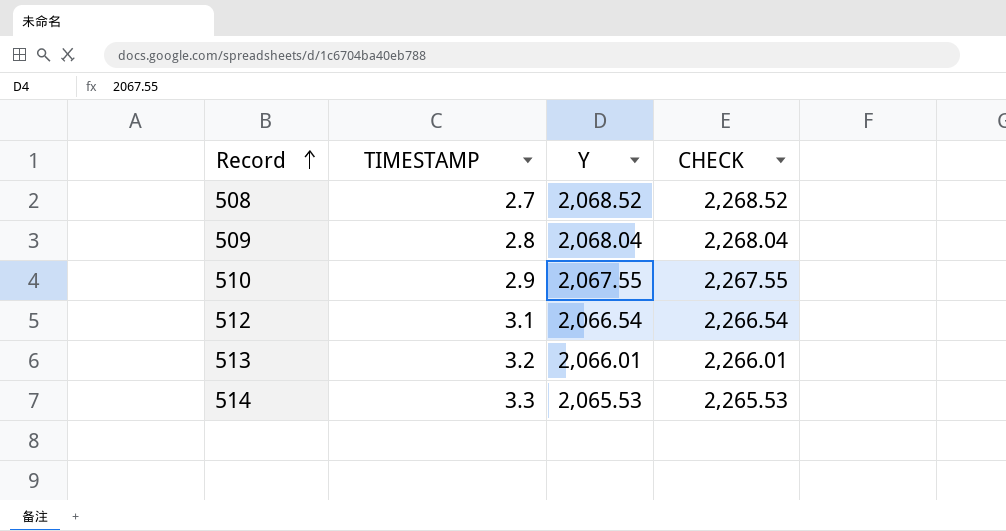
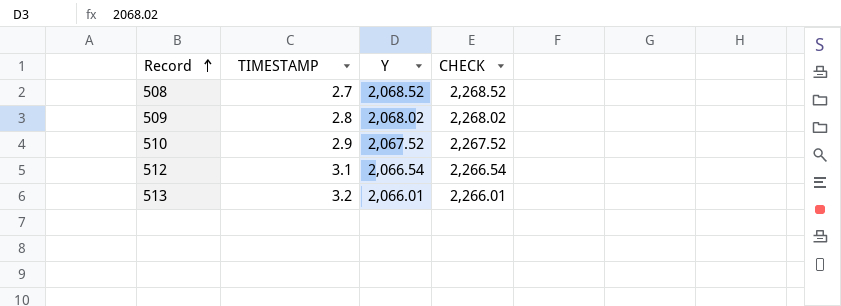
row 514: 3.3 | 2,065.53 | 2,265.53 -> none
509 | Y: 2,068.04 -> 2,068.02
509 | CHECK: 2,268.04 -> 2,268.02
510 | Y: 2,067.55 -> 2,067.52
510 | CHECK: 2,267.55 -> 2,267.52

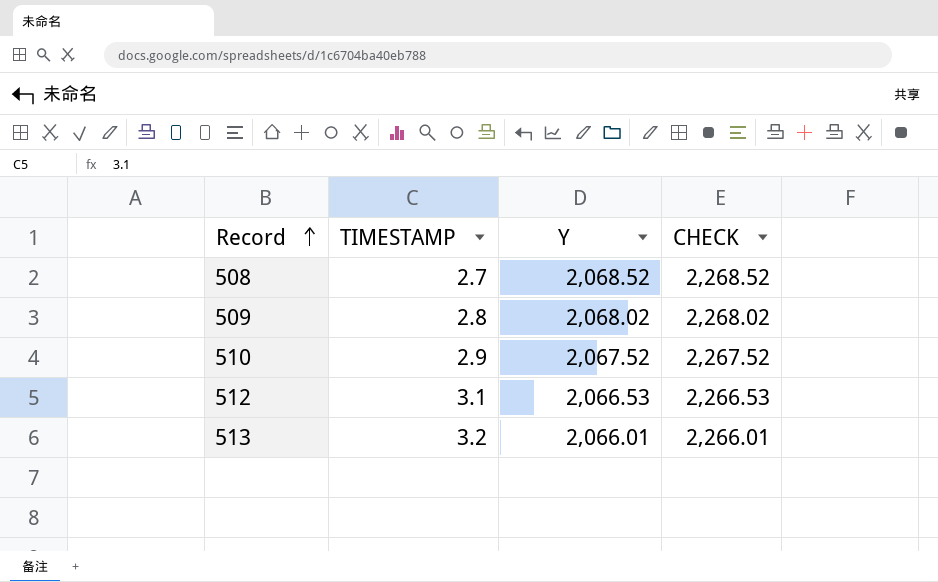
512 | Y: 2,066.54 -> 2,066.53
512 | CHECK: 2,266.54 -> 2,266.53

